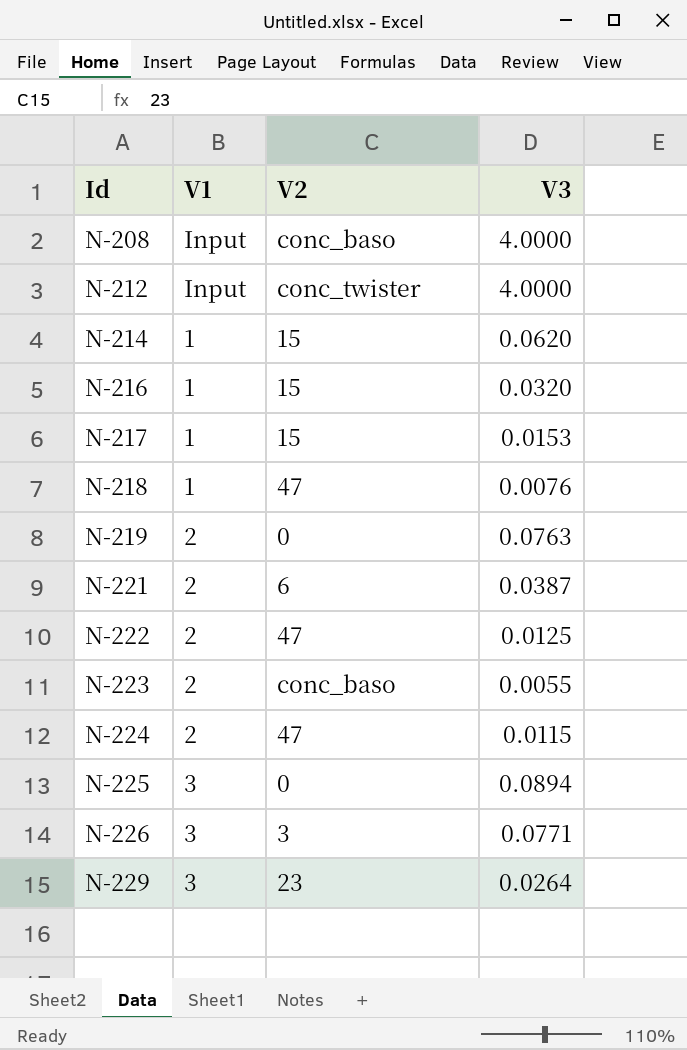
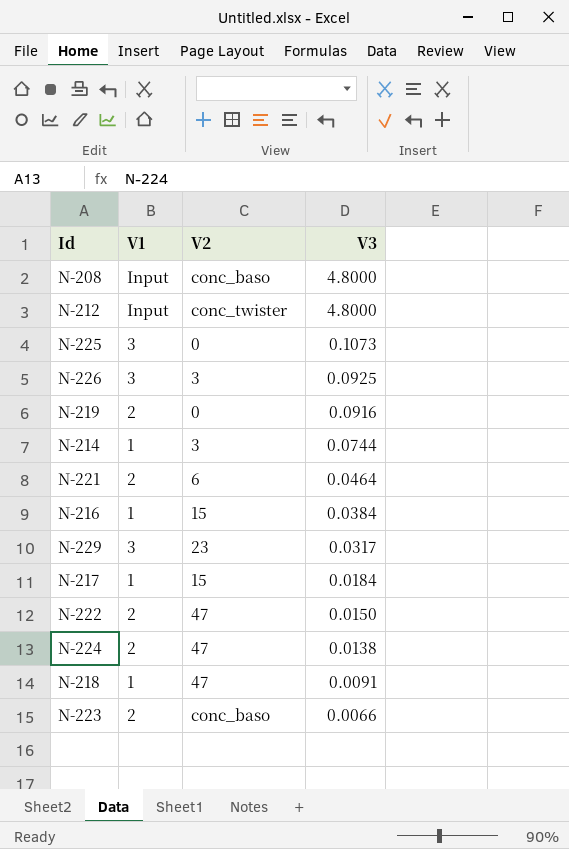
row order: Id ascending -> V3 descending
N-208 | V3: 4.0000 -> 4.8000
N-212 | V3: 4.0000 -> 4.8000
N-225 | V3: 0.0894 -> 0.1073
N-226 | V3: 0.0771 -> 0.0925
N-219 | V3: 0.0763 -> 0.0916
N-214 | V2: 15 -> 3
N-214 | V3: 0.0620 -> 0.0744
N-221 | V3: 0.0387 -> 0.0464
N-216 | V3: 0.0320 -> 0.0384
N-229 | V3: 0.0264 -> 0.0317
N-217 | V3: 0.0153 -> 0.0184
N-222 | V3: 0.0125 -> 0.0150
N-224 | V3: 0.0115 -> 0.0138
N-218 | V3: 0.0076 -> 0.0091
N-223 | V3: 0.0055 -> 0.0066

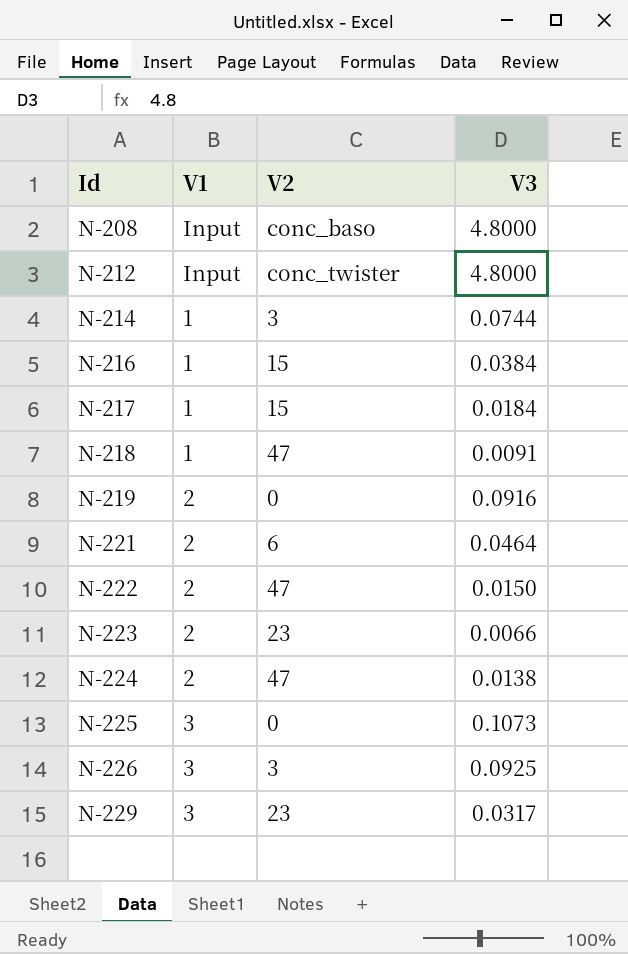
row order: V3 descending -> Id ascending
N-223 | V2: conc_baso -> 23

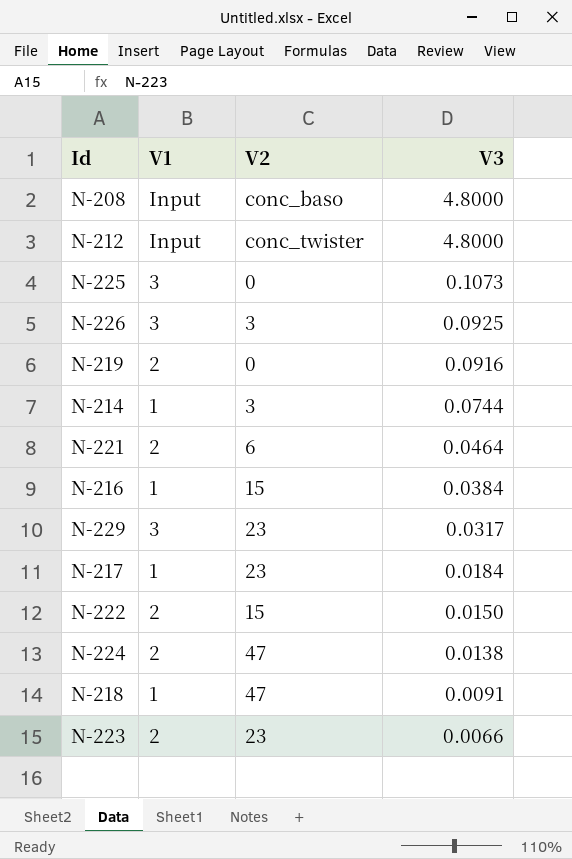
row order: Id ascending -> V3 descending
N-217 | V2: 15 -> 23
N-222 | V2: 47 -> 15

